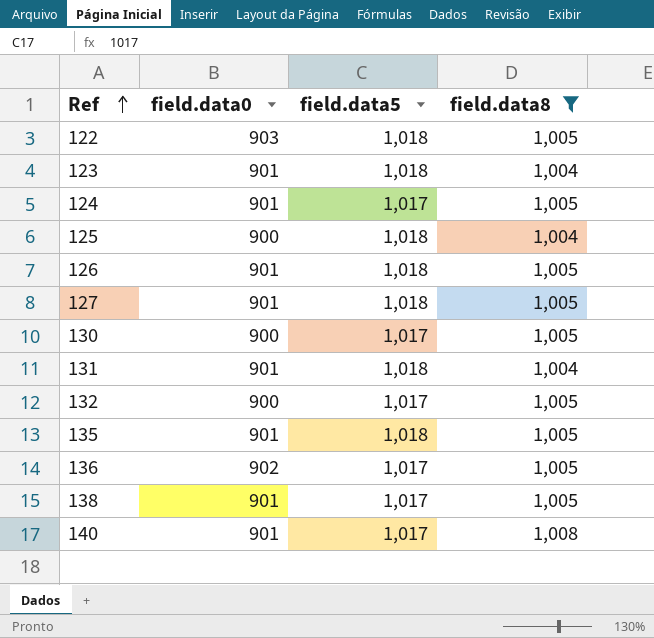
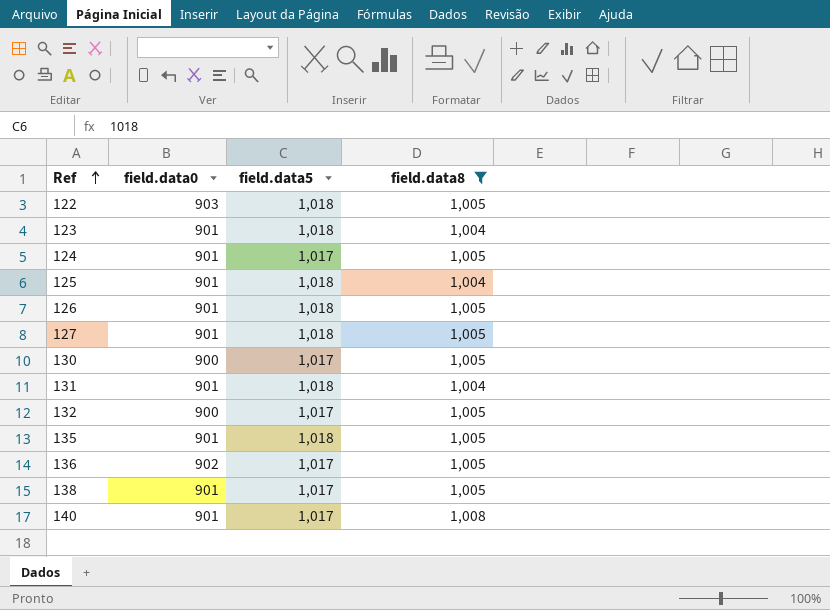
125 | field.data0: 900 -> 901

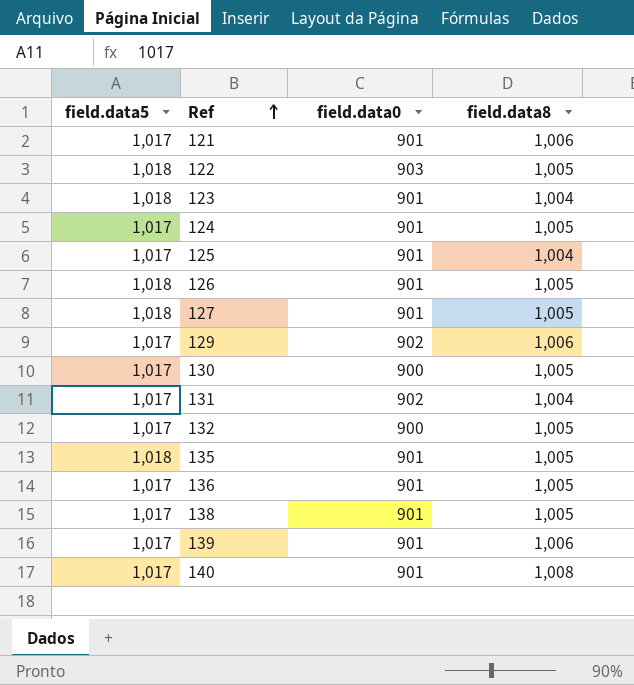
filter: field.data8 != 1,006 -> none
column field.data5 | position: 3 -> 1
125 | field.data5: 1,018 -> 1,017
131 | field.data5: 1,018 -> 1,017
131 | field.data0: 901 -> 902
136 | field.data0: 902 -> 901

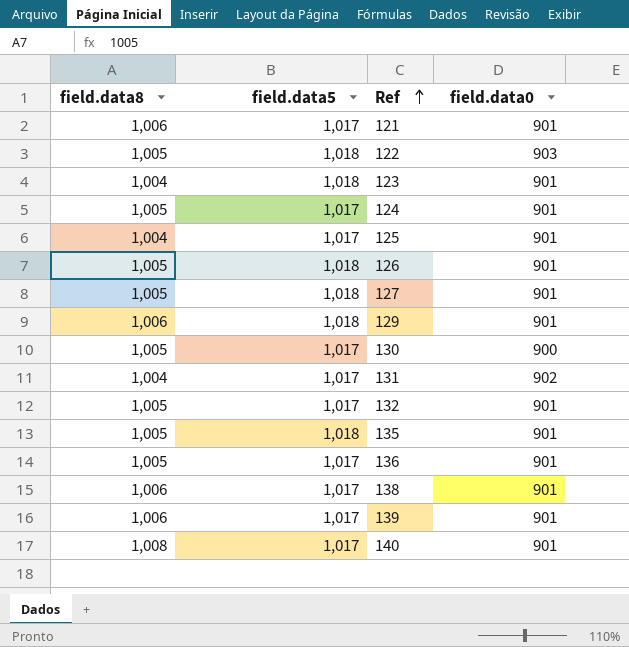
column field.data8 | position: 4 -> 1
129 | field.data5: 1,017 -> 1,018
129 | field.data0: 902 -> 901
132 | field.data0: 900 -> 901
138 | field.data8: 1,005 -> 1,006

